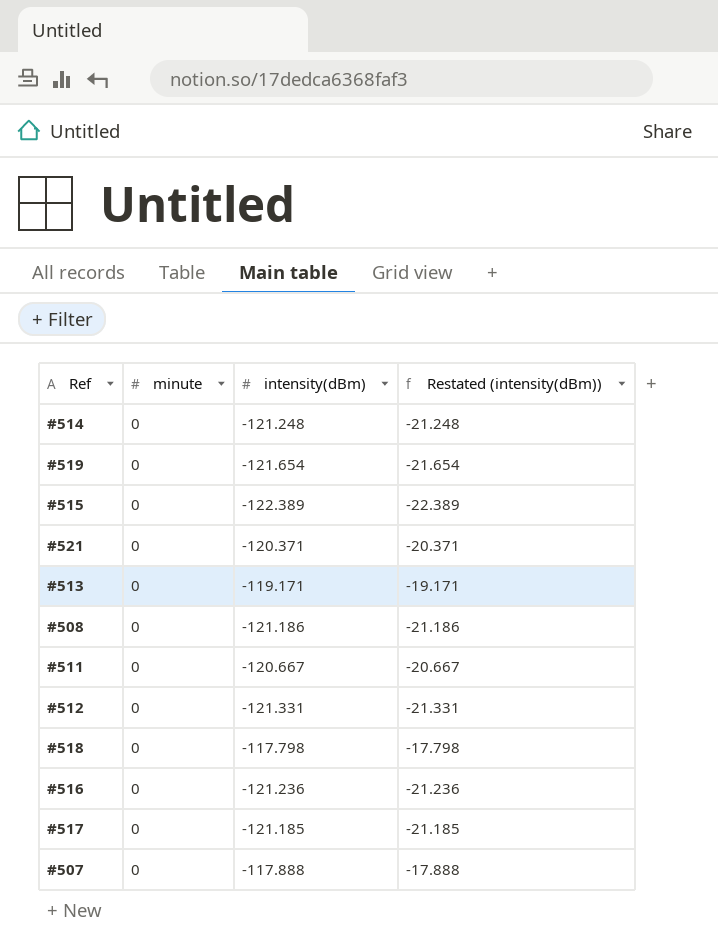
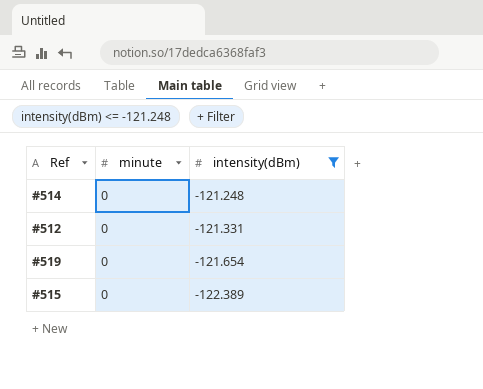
filter: none -> intensity(dBm) <= -121.248
row order: none -> intensity(dBm) descending
column Restated (intensity(dBm)) | formula: [intensity(dBm)] + 100 -> none

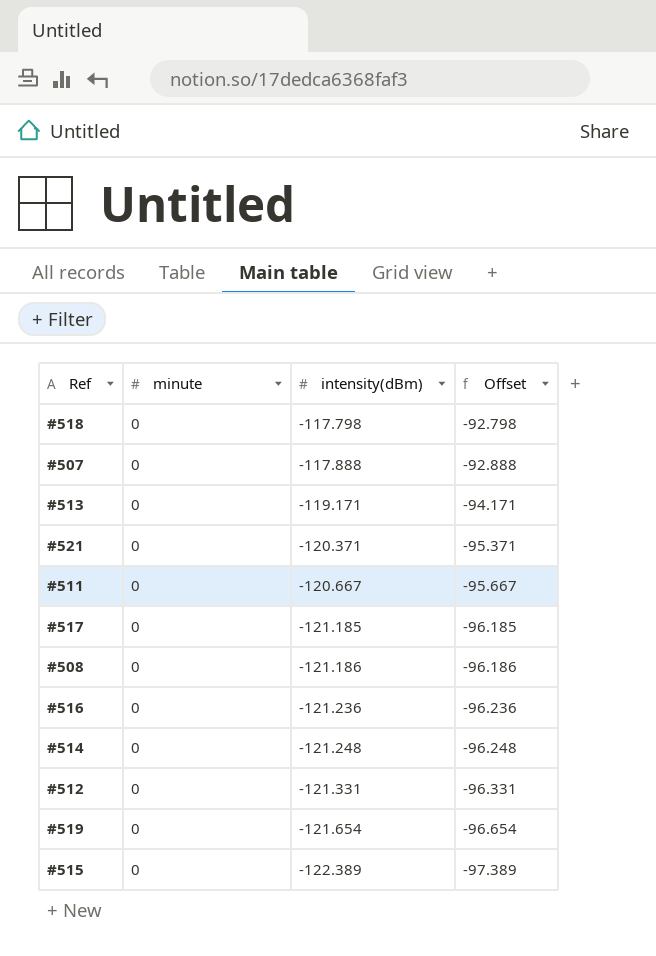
filter: intensity(dBm) <= -121.248 -> none
column Offset | formula: none -> [intensity(dBm)] + 25

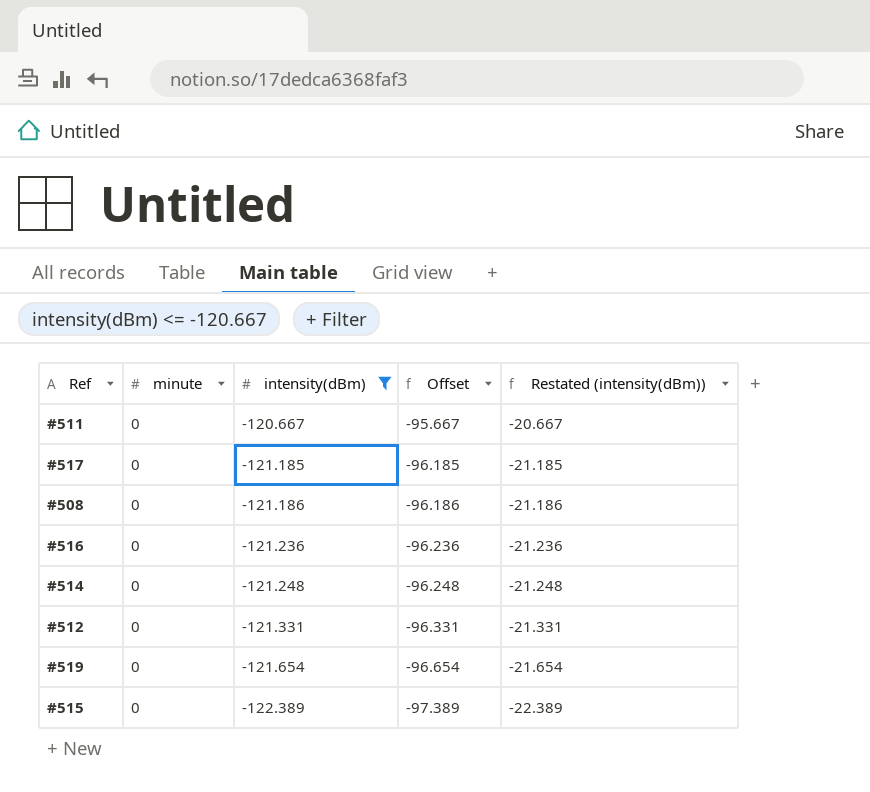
filter: none -> intensity(dBm) <= -120.667
column Restated (intensity(dBm)) | formula: none -> [intensity(dBm)] + 100

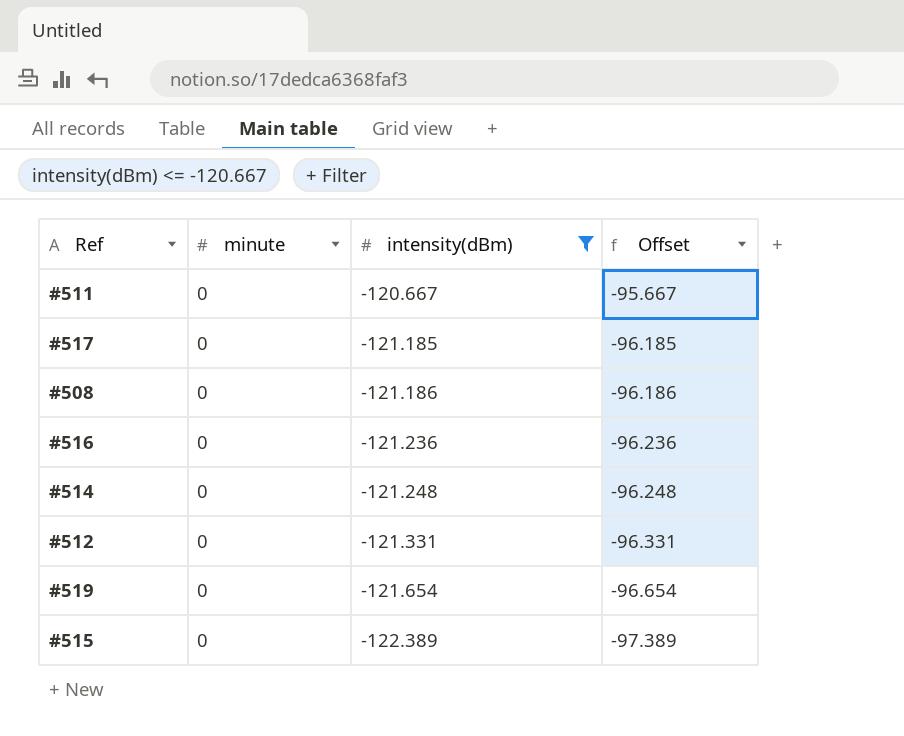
column Restated (intensity(dBm)) | formula: [intensity(dBm)] + 100 -> none

